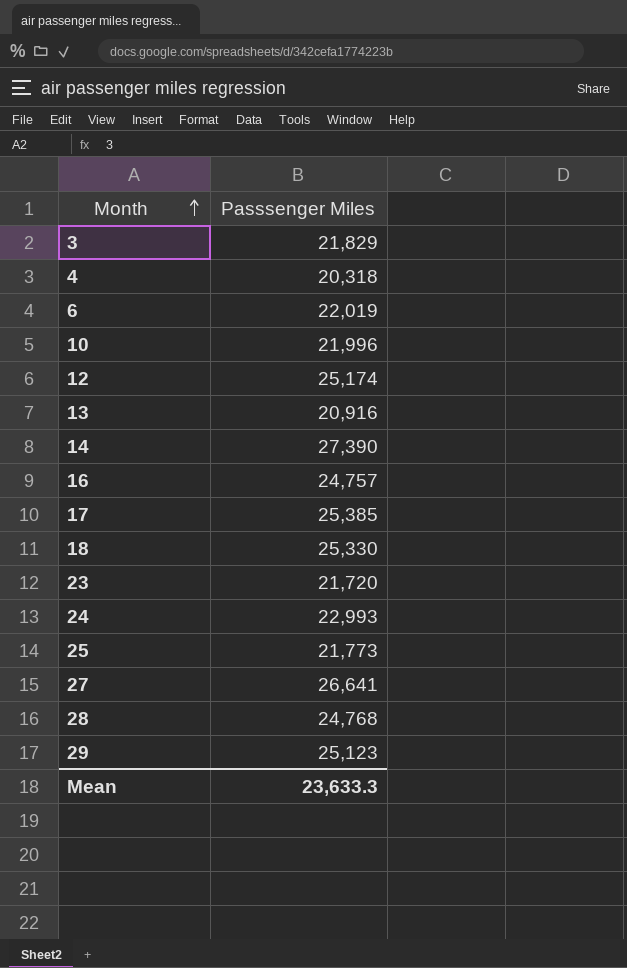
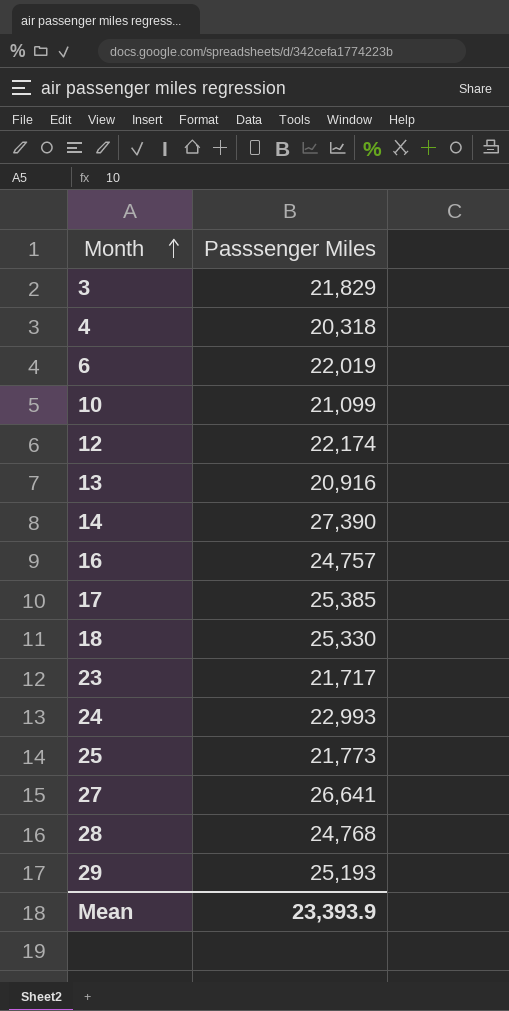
10 | Passsenger Miles: 21,996 -> 21,099
12 | Passsenger Miles: 25,174 -> 22,174
23 | Passsenger Miles: 21,720 -> 21,717
29 | Passsenger Miles: 25,123 -> 25,193
Mean | Passsenger Miles: 23,633.3 -> 23,393.9

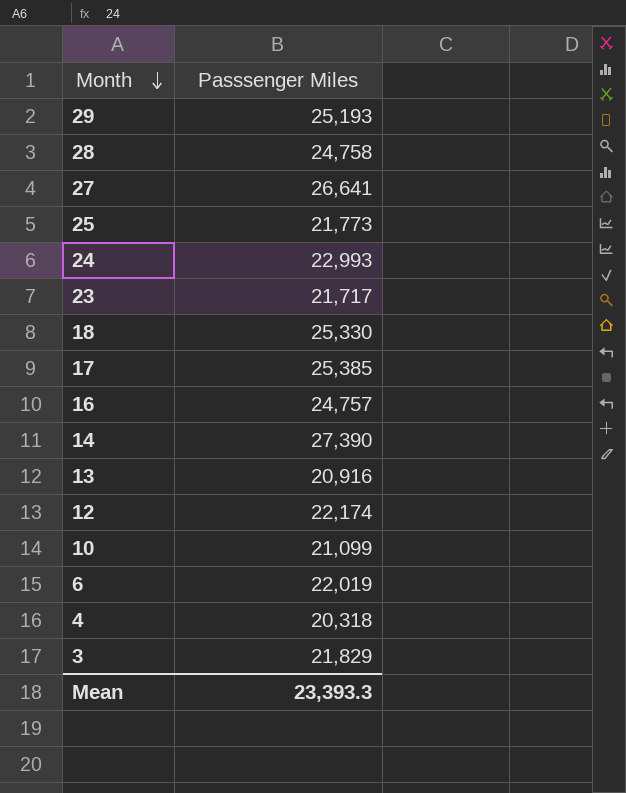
row order: Month ascending -> Month descending
28 | Passsenger Miles: 24,768 -> 24,758
Mean | Passsenger Miles: 23,393.9 -> 23,393.3

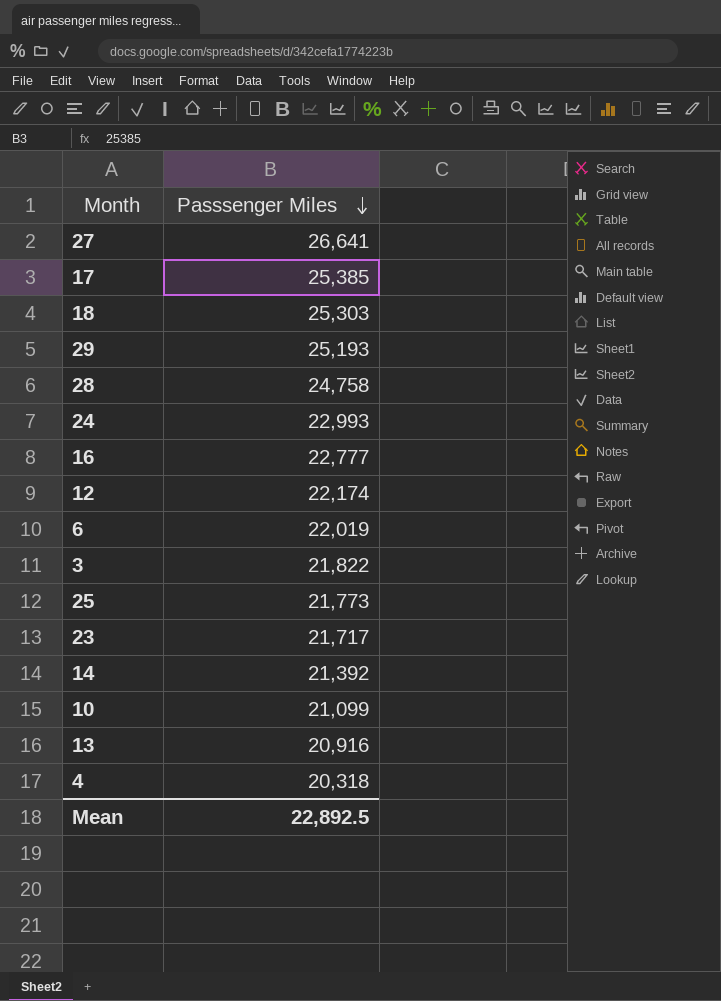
row order: Month descending -> Passsenger Miles descending
18 | Passsenger Miles: 25,330 -> 25,303
16 | Passsenger Miles: 24,757 -> 22,777
3 | Passsenger Miles: 21,829 -> 21,822
14 | Passsenger Miles: 27,390 -> 21,392
Mean | Passsenger Miles: 23,393.3 -> 22,892.5

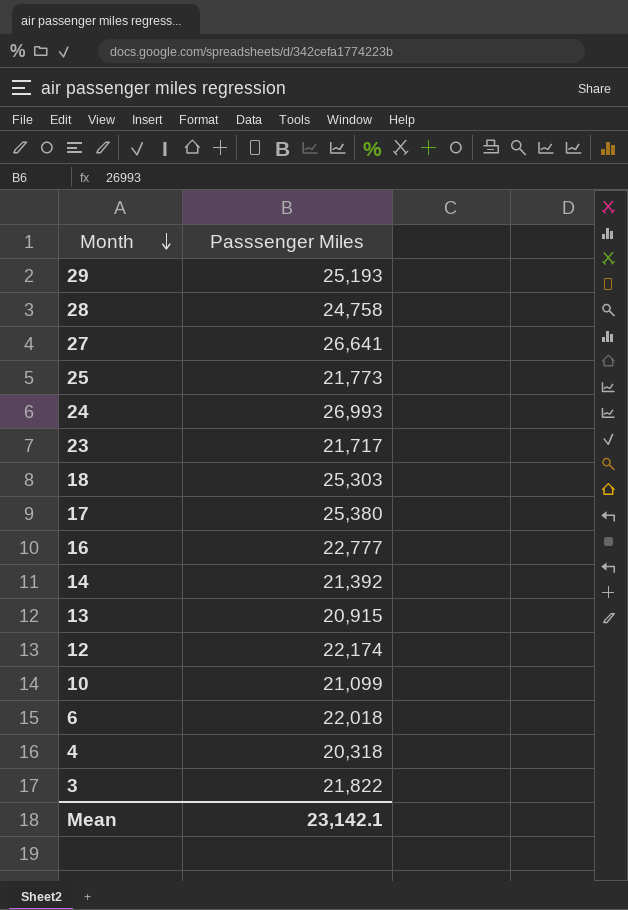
row order: Passsenger Miles descending -> Month descending
24 | Passsenger Miles: 22,993 -> 26,993
17 | Passsenger Miles: 25,385 -> 25,380
13 | Passsenger Miles: 20,916 -> 20,915
6 | Passsenger Miles: 22,019 -> 22,018
Mean | Passsenger Miles: 22,892.5 -> 23,142.1

